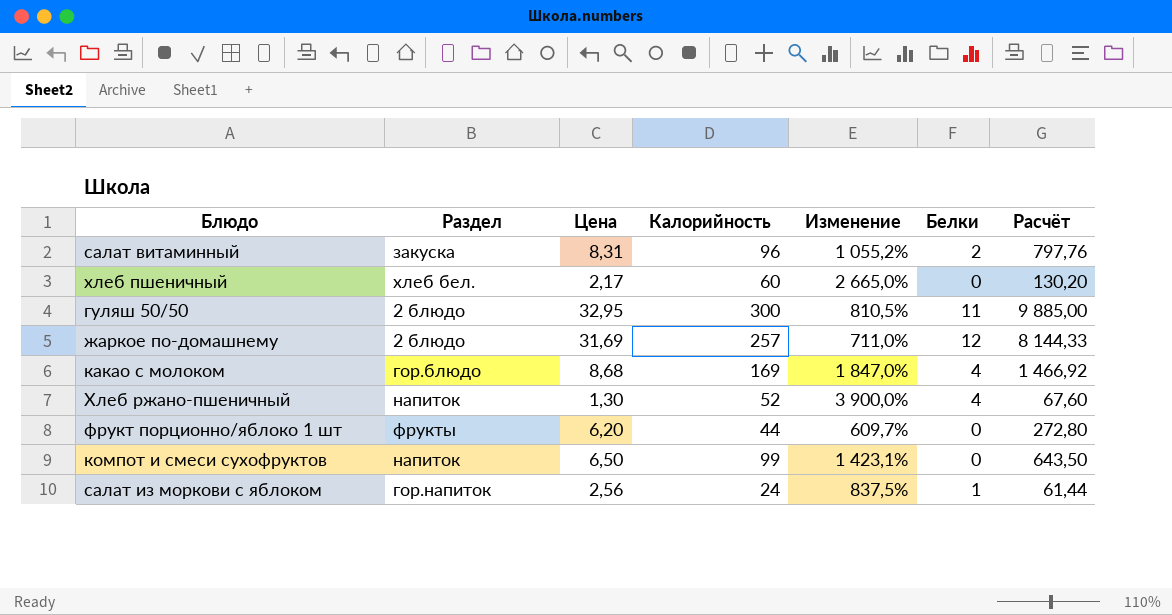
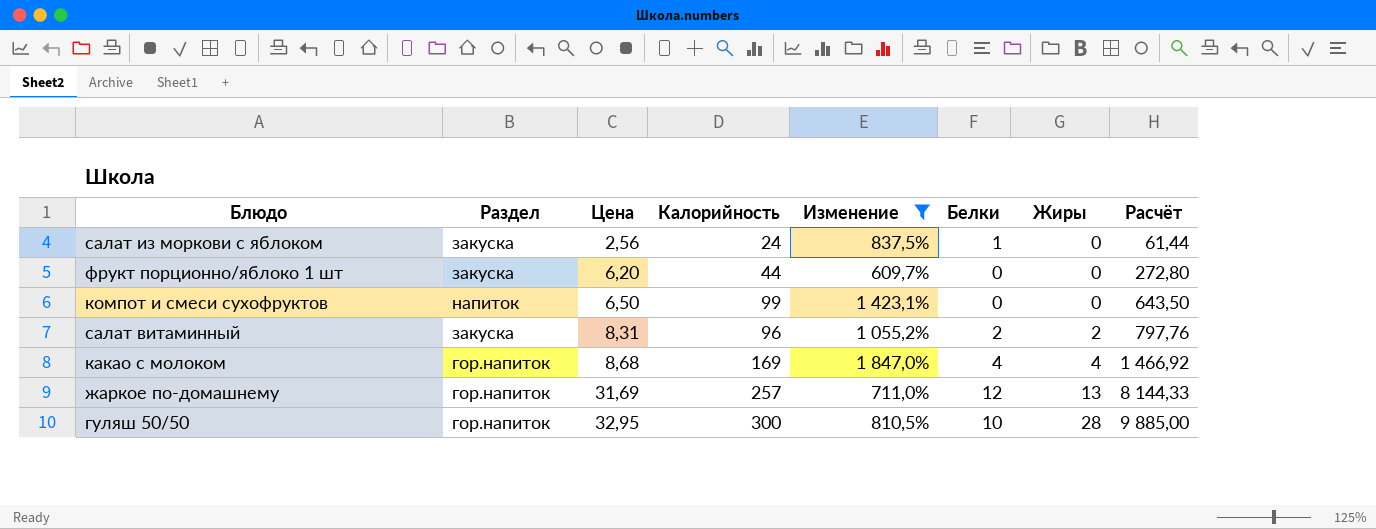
filter: none -> Изменение <= 1 847,0%
row order: none -> Цена ascending
column Жиры | position: none -> 7
салат из моркови с яблоком | Раздел: гор.напиток -> закуска
фрукт порционно/яблоко 1 шт | Раздел: фрукты -> закуска
какао с молоком | Раздел: гор.блюдо -> гор.напиток
жаркое по-домашнему | Раздел: 2 блюдо -> гор.напиток
гуляш 50/50 | Раздел: 2 блюдо -> гор.напиток
гуляш 50/50 | Белки: 11 -> 10

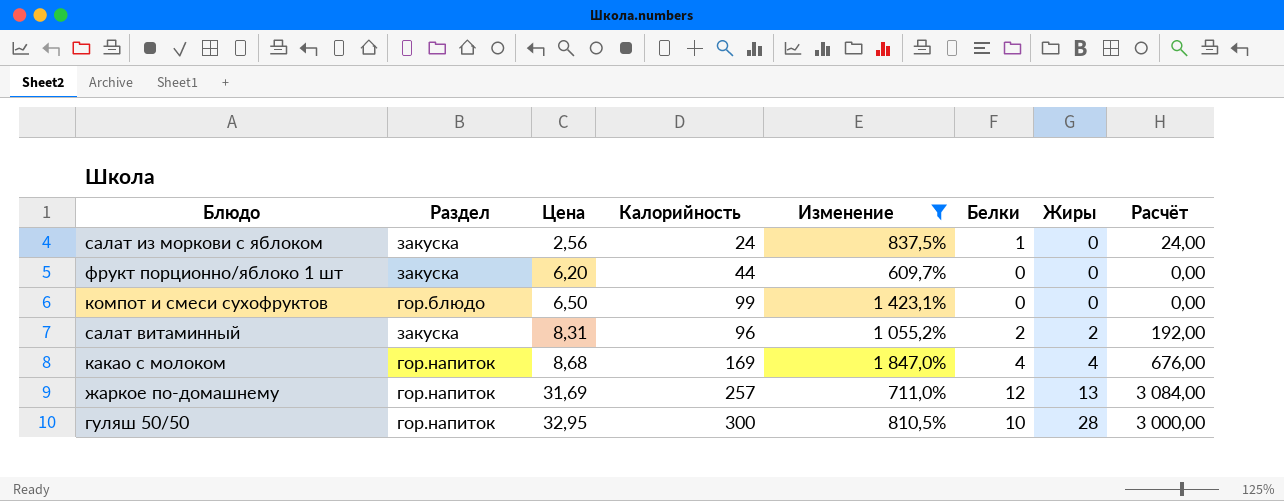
column Расчёт | formula: [Цена] * [Калорийность] -> [Калорийность] * [Белки]
компот и смеси сухофруктов | Раздел: напиток -> гор.блюдо

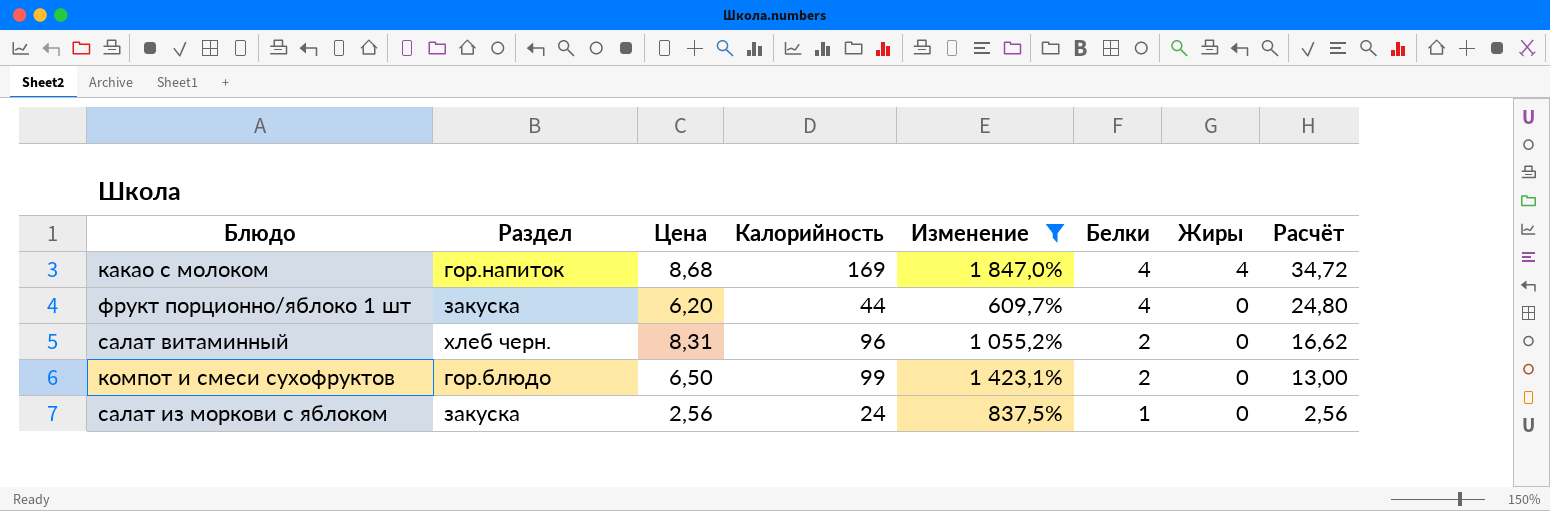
row order: Цена ascending -> Белки descending
column Расчёт | formula: [Калорийность] * [Белки] -> [Цена] * [Белки]
row жаркое по-домашнему: гор.напиток | 31,69 | 257 | 711,0% | 12 | 13 | 3 084,00 -> none
row гуляш 50/50: гор.напиток | 32,95 | 300 | 810,5% | 10 | 28 | 3 000,00 -> none
фрукт порционно/яблоко 1 шт | Белки: 0 -> 4
салат витаминный | Раздел: закуска -> хлеб черн.
салат витаминный | Жиры: 2 -> 0
компот и смеси сухофруктов | Белки: 0 -> 2

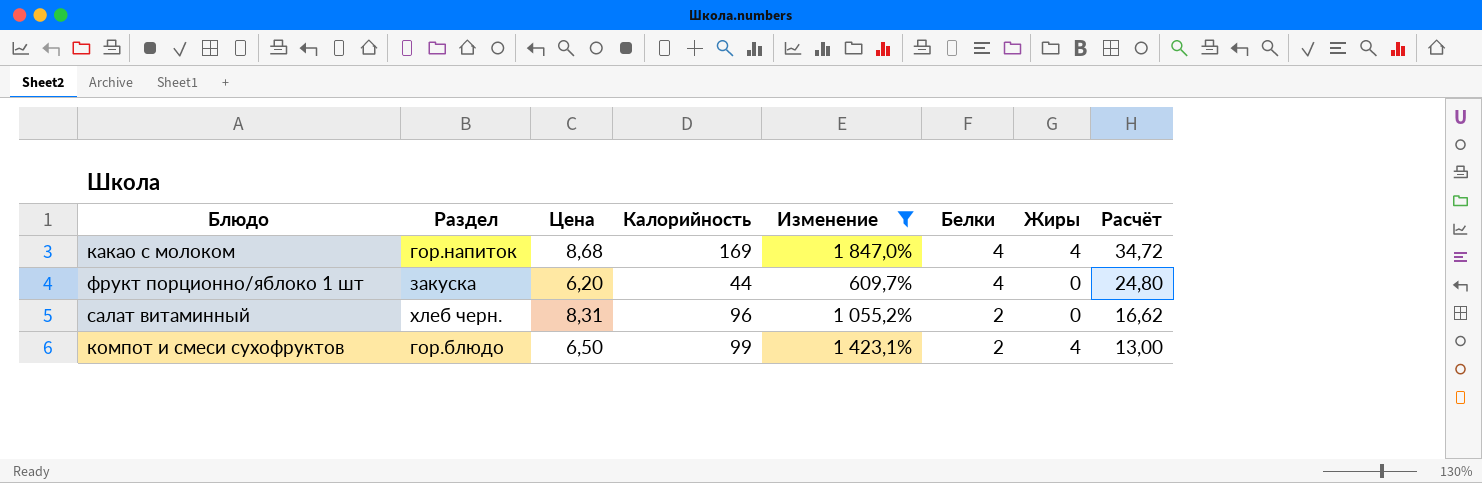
row салат из моркови с яблоком: закуска | 2,56 | 24 | 837,5% | 1 | 0 | 2,56 -> none
компот и смеси сухофруктов | Жиры: 0 -> 4

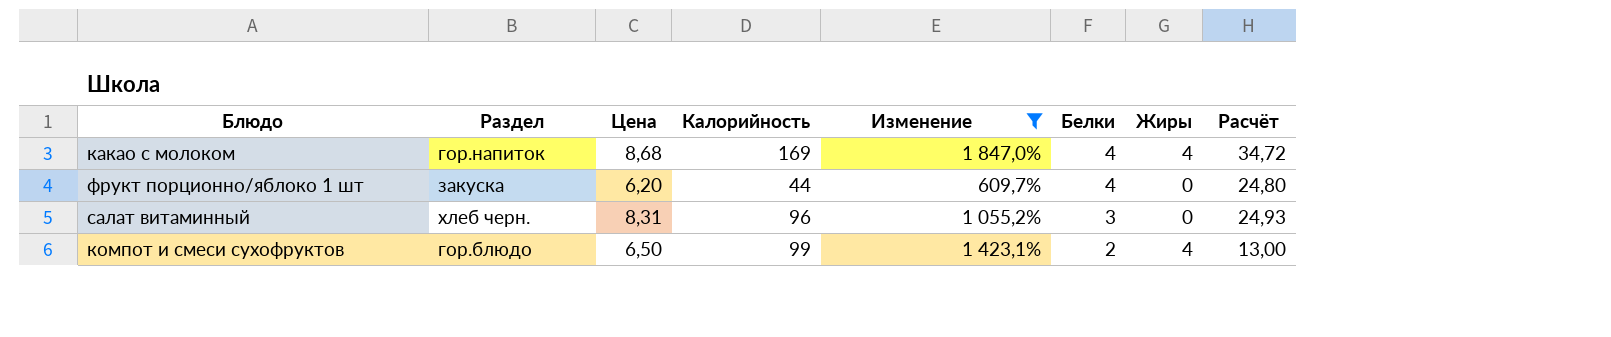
салат витаминный | Белки: 2 -> 3
салат витаминный | Расчёт: 16,62 -> 24,93

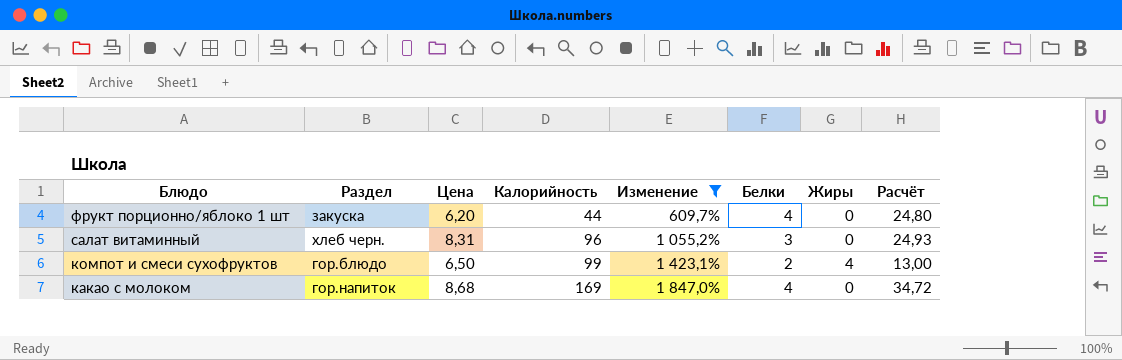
row order: Белки descending -> Блюдо descending
какао с молоком | Жиры: 4 -> 0

